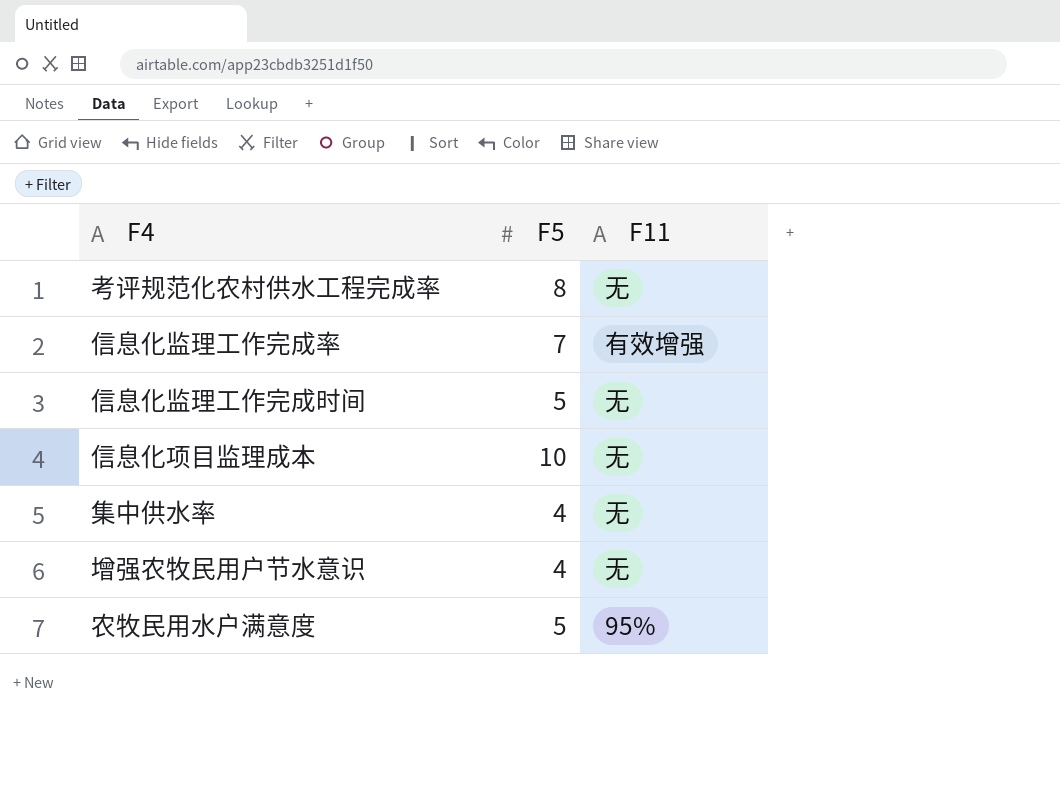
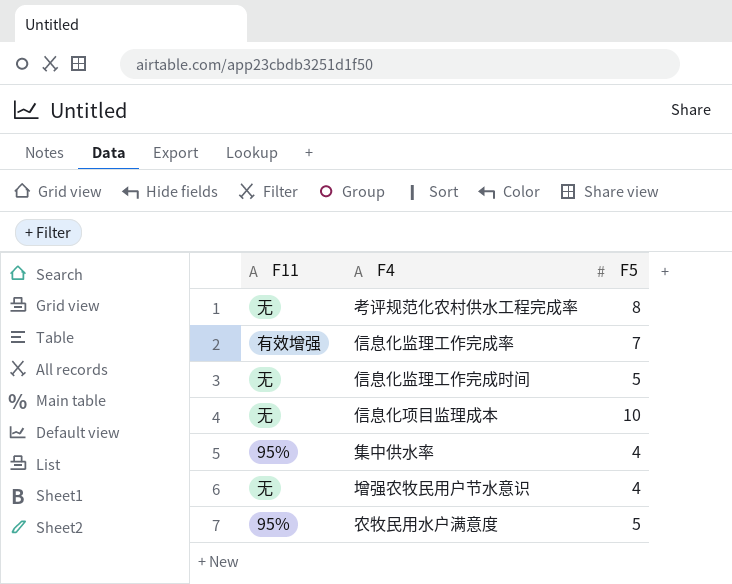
column F11 | position: 3 -> 1
集中供水率 | F11: 无 -> 95%

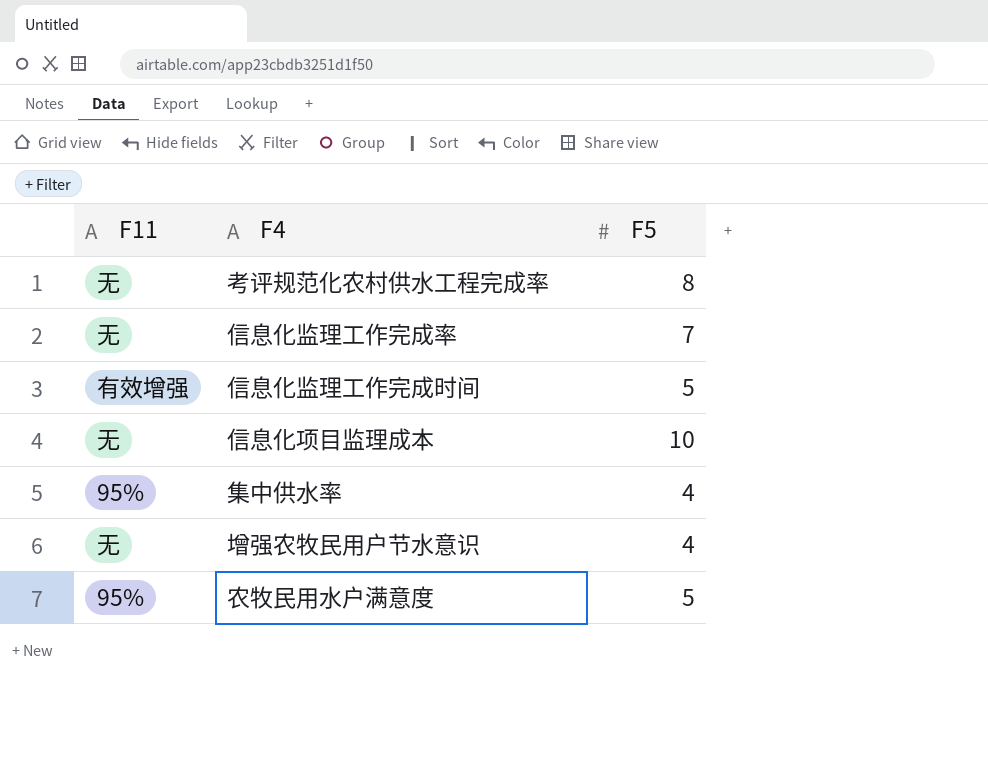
信息化监理工作完成率 | F11: 有效增强 -> 无
信息化监理工作完成时间 | F11: 无 -> 有效增强

